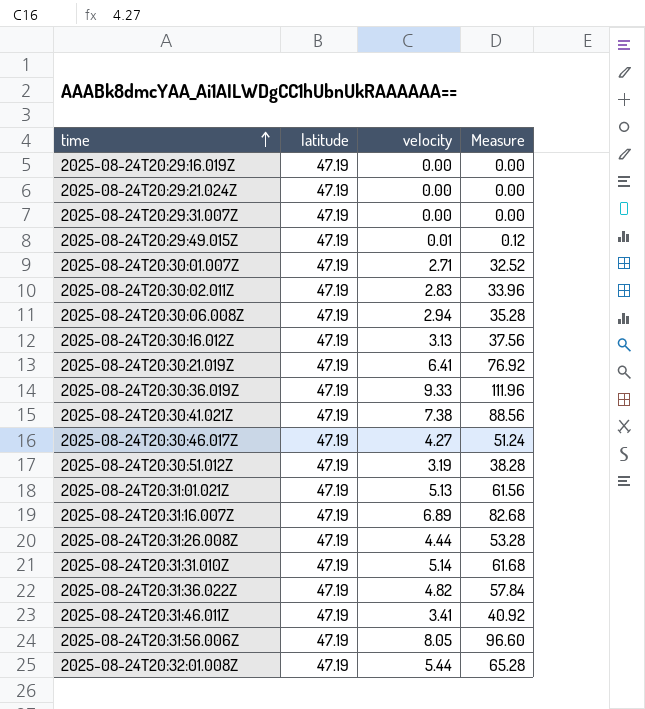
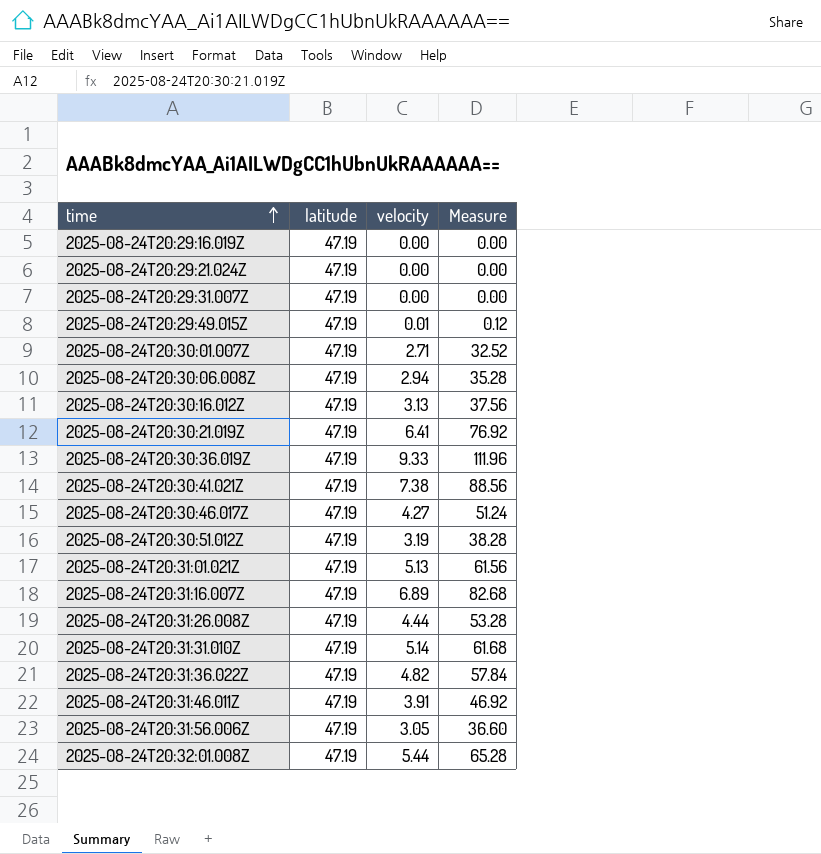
row 2025-08-24T20:30:02.011Z: 47.19 | 2.83 | 33.96 -> none
2025-08-24T20:31:46.011Z | velocity: 3.41 -> 3.91
2025-08-24T20:31:46.011Z | Measure: 40.92 -> 46.92
2025-08-24T20:31:56.006Z | velocity: 8.05 -> 3.05
2025-08-24T20:31:56.006Z | Measure: 96.60 -> 36.60

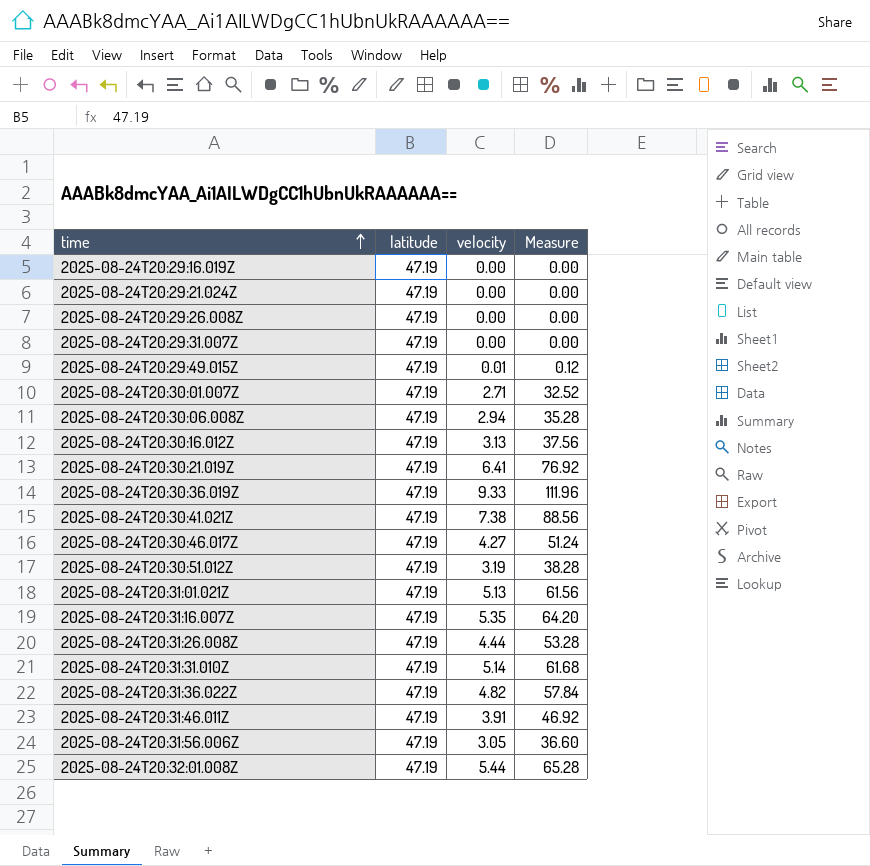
row 2025-08-24T20:29:26.008Z: none -> 47.19 | 0.00 | 0.00
2025-08-24T20:31:16.007Z | velocity: 6.89 -> 5.35
2025-08-24T20:31:16.007Z | Measure: 82.68 -> 64.20

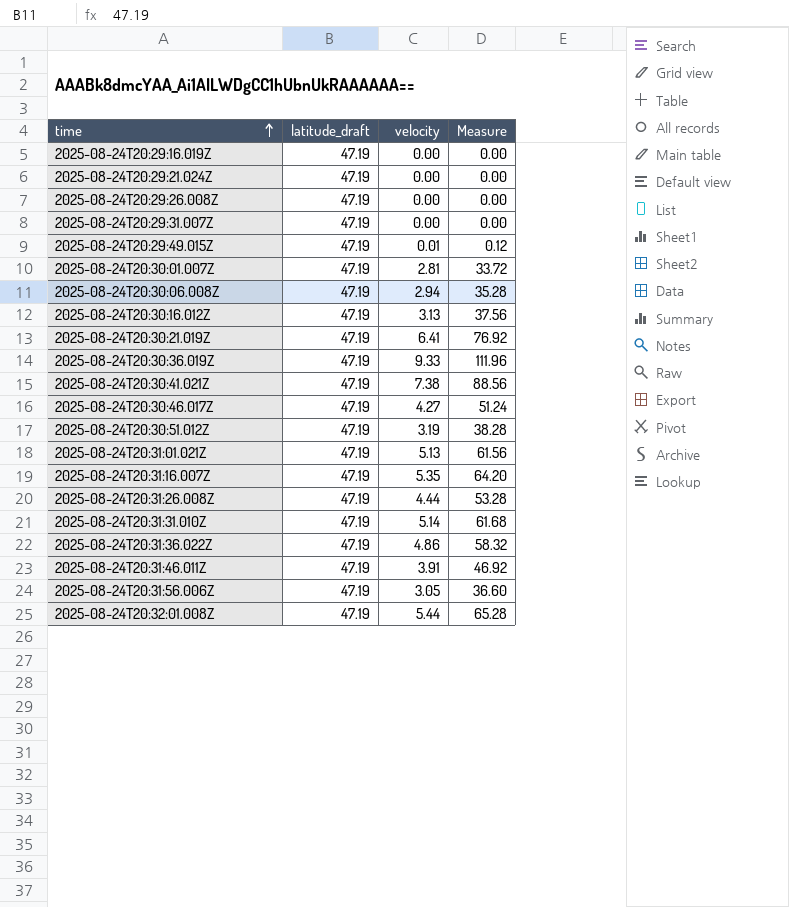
column name: latitude -> latitude_draft
2025-08-24T20:30:01.007Z | velocity: 2.71 -> 2.81
2025-08-24T20:30:01.007Z | Measure: 32.52 -> 33.72
2025-08-24T20:31:36.022Z | velocity: 4.82 -> 4.86
2025-08-24T20:31:36.022Z | Measure: 57.84 -> 58.32

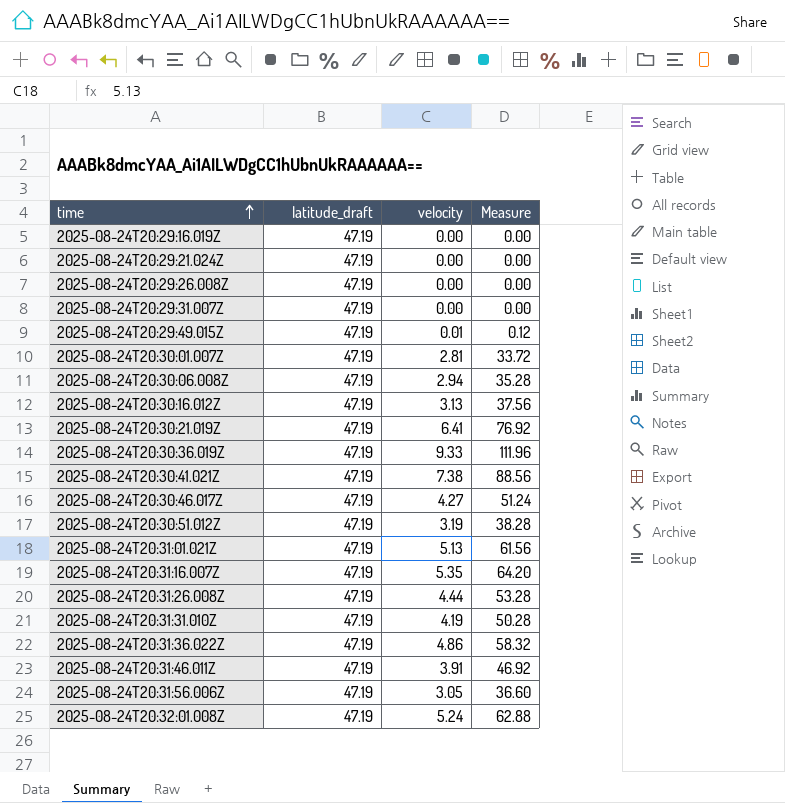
2025-08-24T20:31:31.010Z | velocity: 5.14 -> 4.19
2025-08-24T20:31:31.010Z | Measure: 61.68 -> 50.28
2025-08-24T20:32:01.008Z | velocity: 5.44 -> 5.24
2025-08-24T20:32:01.008Z | Measure: 65.28 -> 62.88

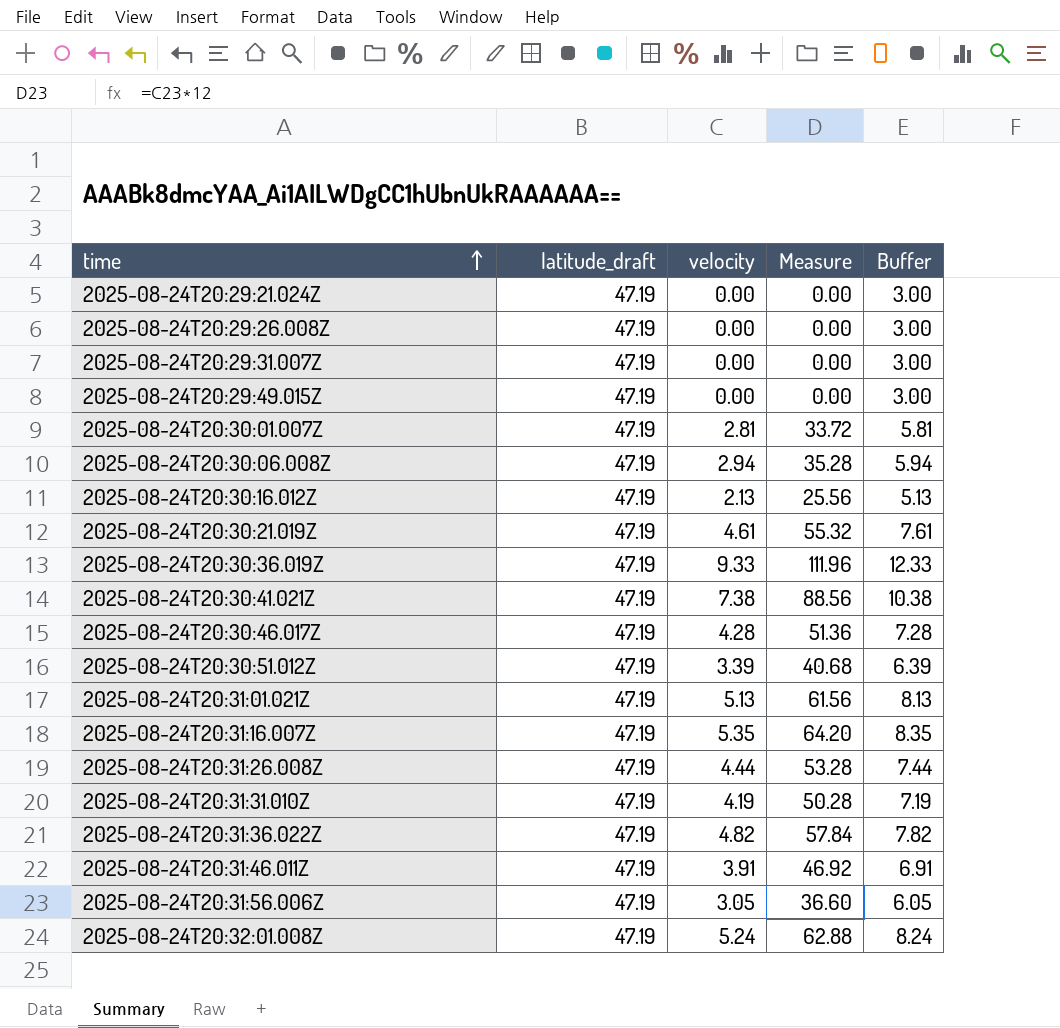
column Buffer | formula: none -> [velocity] + 3
row 2025-08-24T20:29:16.019Z: 47.19 | 0.00 | 0.00 -> none
2025-08-24T20:29:49.015Z | velocity: 0.01 -> 0.00
2025-08-24T20:29:49.015Z | Measure: 0.12 -> 0.00
2025-08-24T20:30:16.012Z | velocity: 3.13 -> 2.13
2025-08-24T20:30:16.012Z | Measure: 37.56 -> 25.56
2025-08-24T20:30:21.019Z | velocity: 6.41 -> 4.61
2025-08-24T20:30:21.019Z | Measure: 76.92 -> 55.32
2025-08-24T20:30:46.017Z | velocity: 4.27 -> 4.28
2025-08-24T20:30:46.017Z | Measure: 51.24 -> 51.36
2025-08-24T20:30:51.012Z | velocity: 3.19 -> 3.39
2025-08-24T20:30:51.012Z | Measure: 38.28 -> 40.68
2025-08-24T20:31:36.022Z | velocity: 4.86 -> 4.82
2025-08-24T20:31:36.022Z | Measure: 58.32 -> 57.84

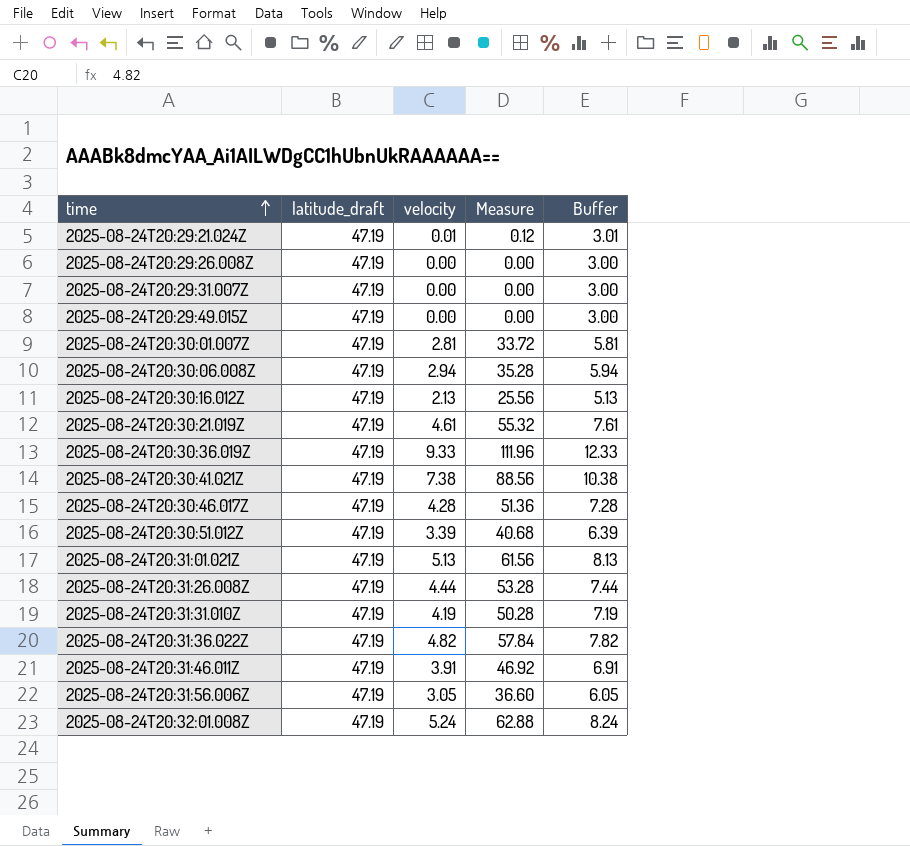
row 2025-08-24T20:31:16.007Z: 47.19 | 5.35 | 64.20 | 8.35 -> none
2025-08-24T20:29:21.024Z | velocity: 0.00 -> 0.01
2025-08-24T20:29:21.024Z | Measure: 0.00 -> 0.12
2025-08-24T20:29:21.024Z | Buffer: 3.00 -> 3.01

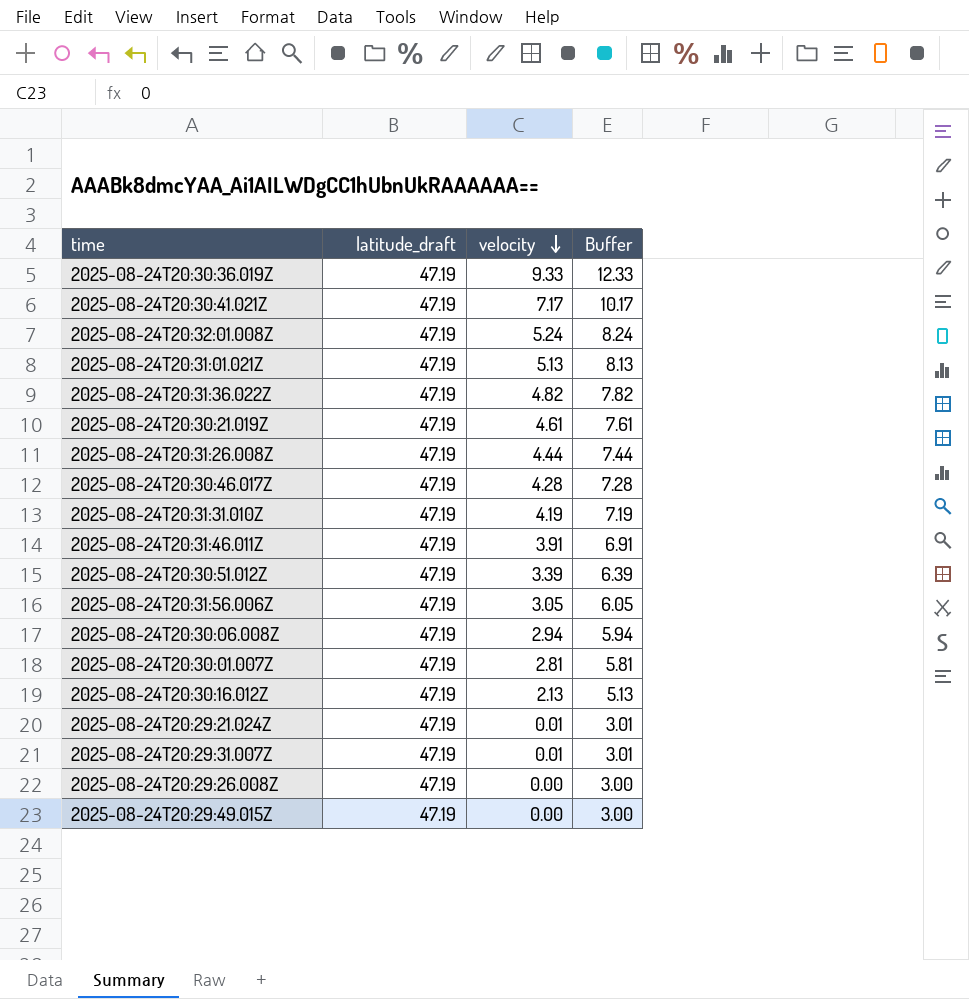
row order: time ascending -> velocity descending
column Measure | formula: [velocity] * 12 -> none
2025-08-24T20:30:41.021Z | velocity: 7.38 -> 7.17
2025-08-24T20:30:41.021Z | Buffer: 10.38 -> 10.17
2025-08-24T20:29:31.007Z | velocity: 0.00 -> 0.01
2025-08-24T20:29:31.007Z | Buffer: 3.00 -> 3.01

